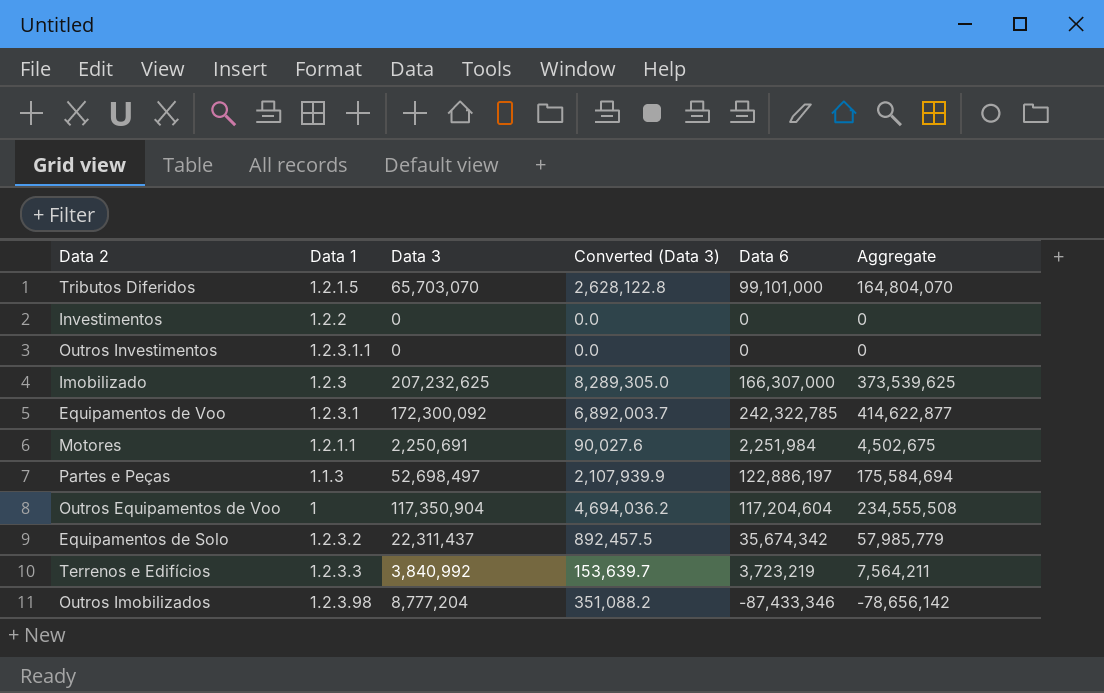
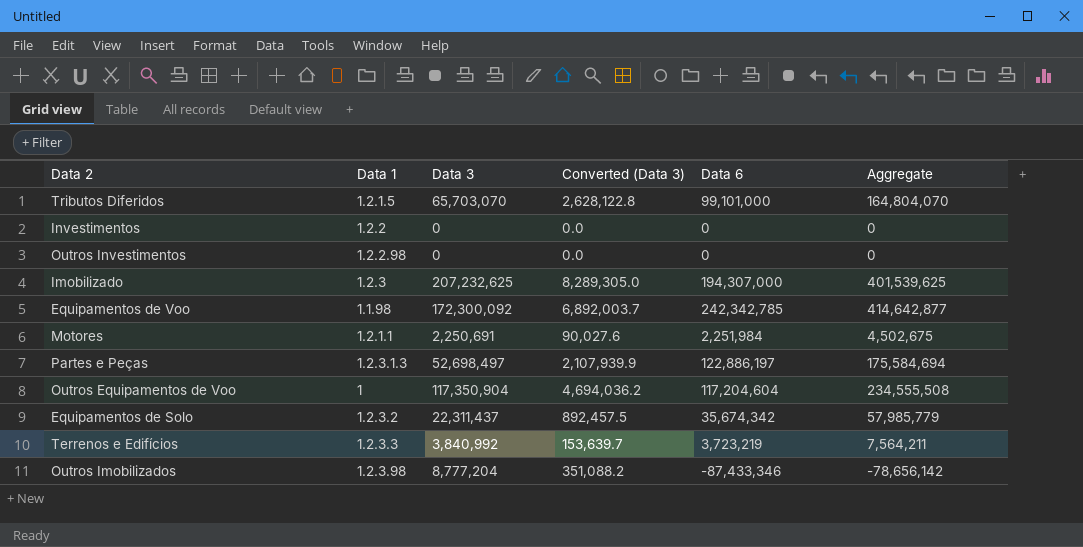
Outros Investimentos | Data 1: 1.2.3.1.1 -> 1.2.2.98
Imobilizado | Data 6: 166,307,000 -> 194,307,000
Imobilizado | Aggregate: 373,539,625 -> 401,539,625
Equipamentos de Voo | Data 1: 1.2.3.1 -> 1.1.98
Equipamentos de Voo | Data 6: 242,322,785 -> 242,342,785
Equipamentos de Voo | Aggregate: 414,622,877 -> 414,642,877
Partes e Peças | Data 1: 1.1.3 -> 1.2.3.1.3

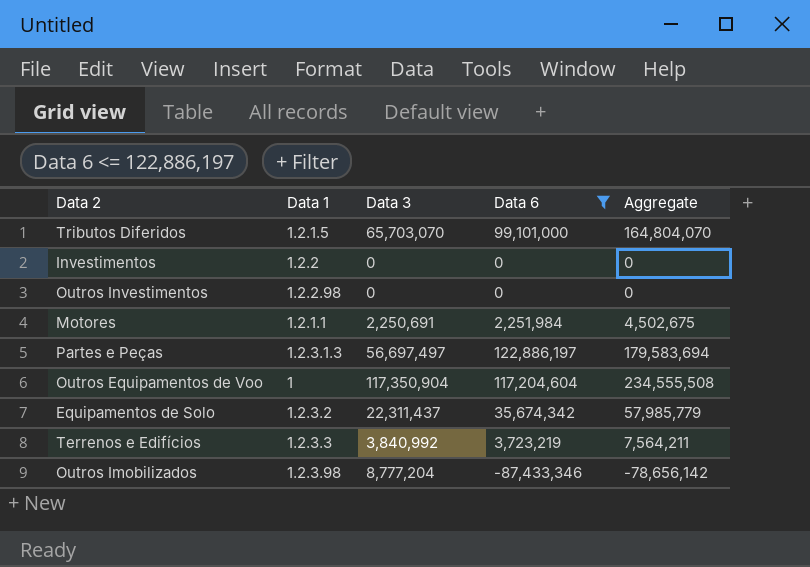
filter: none -> Data 6 <= 122,886,197
column Converted (Data 3) | formula: [Data 3] * 0.04 -> none
Partes e Peças | Data 3: 52,698,497 -> 56,697,497
Partes e Peças | Aggregate: 175,584,694 -> 179,583,694

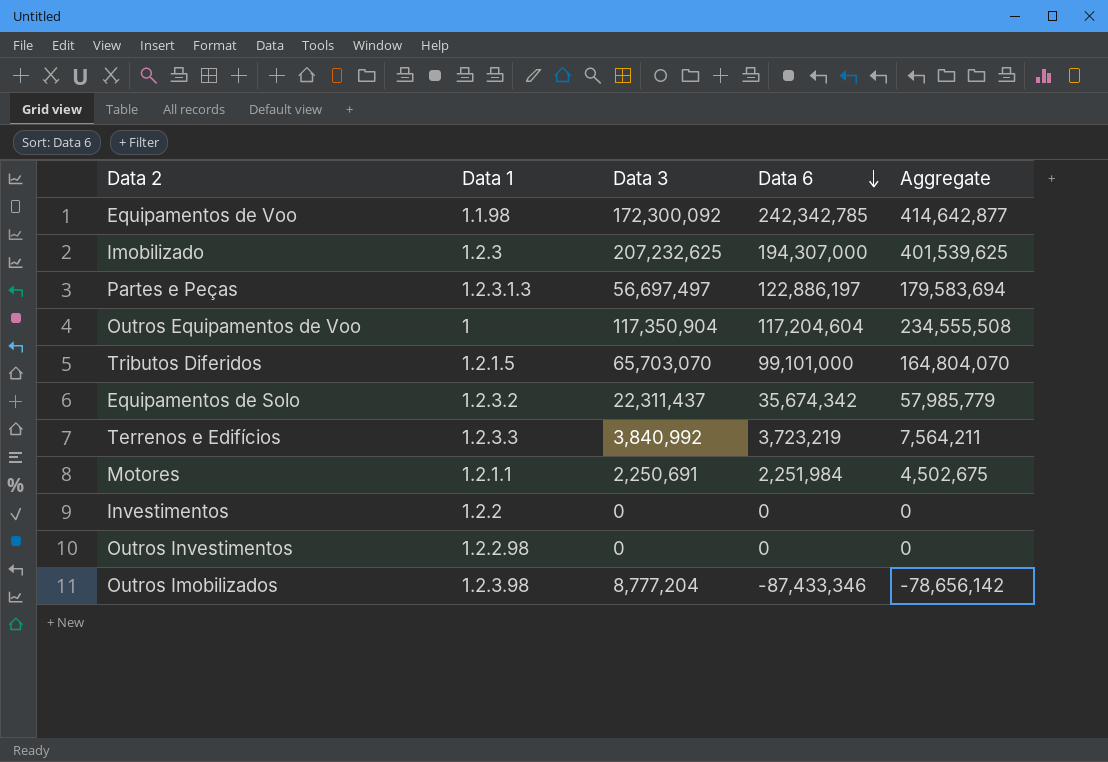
filter: Data 6 <= 122,886,197 -> none
row order: none -> Data 6 descending

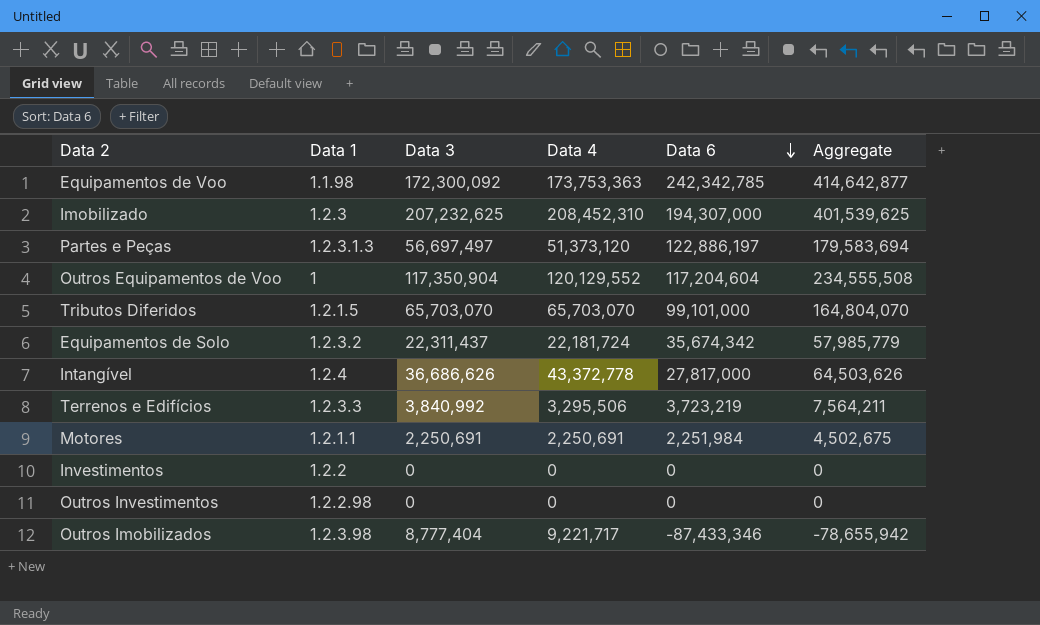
column Data 4 | position: none -> 4
row Intangível: none -> 1.2.4 | 36,686,626 | 43,372,778 | 27,817,000 | 64,503,626
Outros Imobilizados | Data 3: 8,777,204 -> 8,777,404
Outros Imobilizados | Aggregate: -78,656,142 -> -78,655,942

